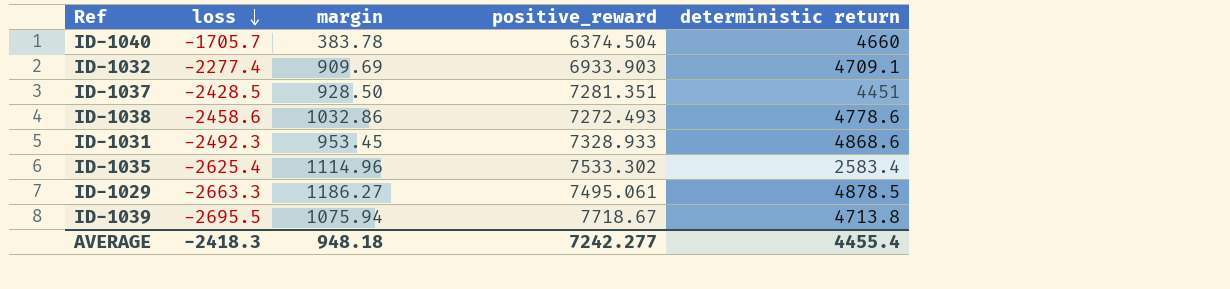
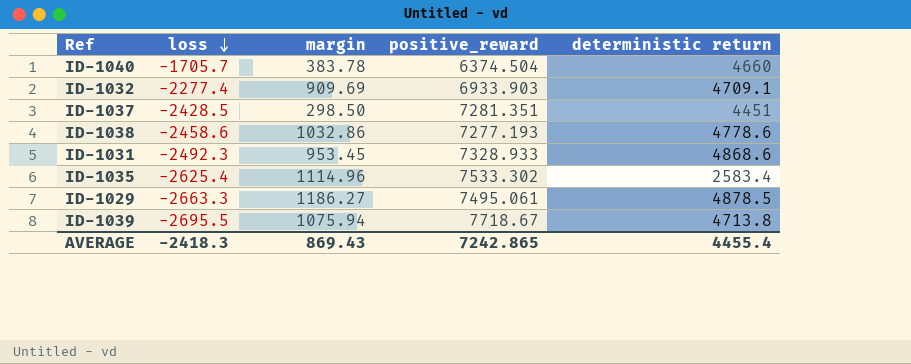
ID-1037 | margin: 928.50 -> 298.50
ID-1038 | positive_reward: 7272.493 -> 7277.193
AVERAGE | margin: 948.18 -> 869.43
AVERAGE | positive_reward: 7242.277 -> 7242.865

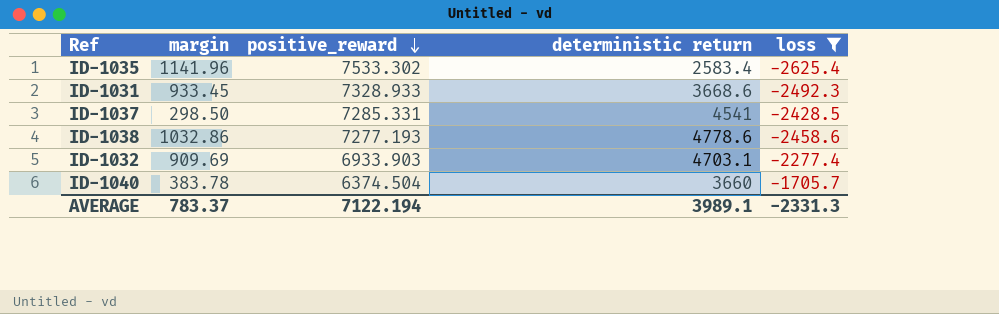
filter: none -> loss >= -2625.4
row order: loss descending -> positive_reward descending
column loss | position: 2 -> 5
ID-1035 | margin: 1114.96 -> 1141.96
ID-1031 | margin: 953.45 -> 933.45
ID-1031 | deterministic return: 4868.6 -> 3668.6
ID-1037 | positive_reward: 7281.351 -> 7285.331
ID-1037 | deterministic return: 4451 -> 4541
ID-1032 | deterministic return: 4709.1 -> 4703.1
ID-1040 | deterministic return: 4660 -> 3660
AVERAGE | margin: 869.43 -> 783.37
AVERAGE | positive_reward: 7242.865 -> 7122.194
AVERAGE | deterministic return: 4455.4 -> 3989.1
AVERAGE | loss: -2418.3 -> -2331.3

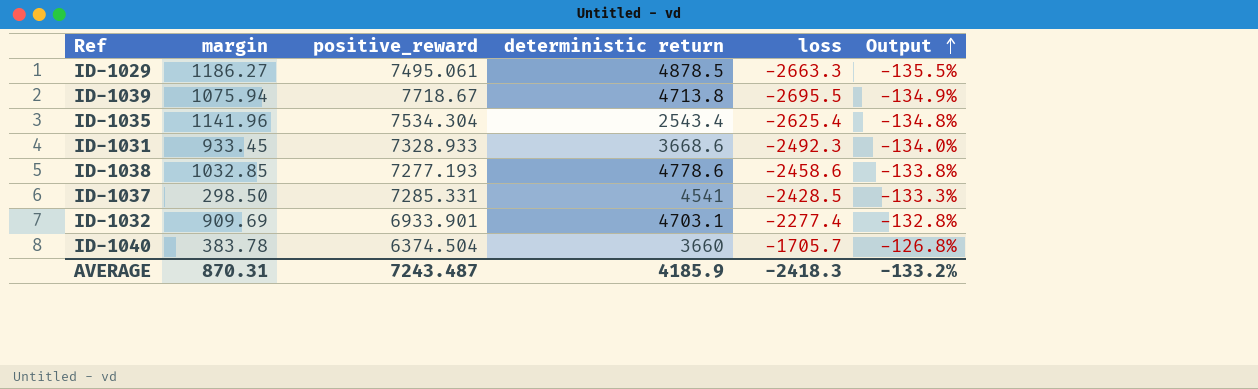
filter: loss >= -2625.4 -> none
row order: positive_reward descending -> Output ascending
column Output | formula: none -> ([loss] - [positive_reward]) / [positive_reward]
ID-1035 | positive_reward: 7533.302 -> 7534.304
ID-1035 | deterministic return: 2583.4 -> 2543.4
ID-1038 | margin: 1032.86 -> 1032.85
ID-1032 | positive_reward: 6933.903 -> 6933.901
AVERAGE | margin: 783.37 -> 870.31
AVERAGE | positive_reward: 7122.194 -> 7243.487
AVERAGE | deterministic return: 3989.1 -> 4185.9
AVERAGE | loss: -2331.3 -> -2418.3

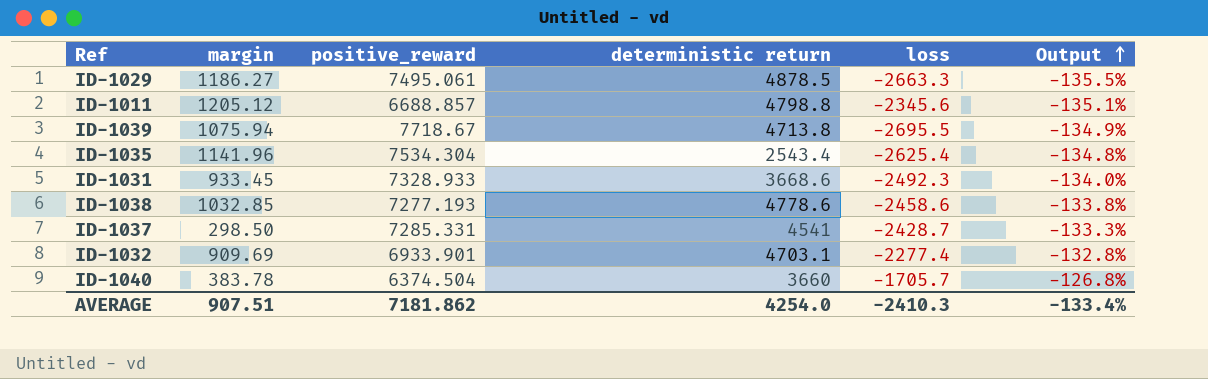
row ID-1011: none -> 1205.12 | 6688.857 | 4798.8 | -2345.6 | -135.1%
ID-1037 | loss: -2428.5 -> -2428.7
AVERAGE | margin: 870.31 -> 907.51
AVERAGE | positive_reward: 7243.487 -> 7181.862
AVERAGE | deterministic return: 4185.9 -> 4254.0
AVERAGE | loss: -2418.3 -> -2410.3
AVERAGE | Output: -133.2% -> -133.4%

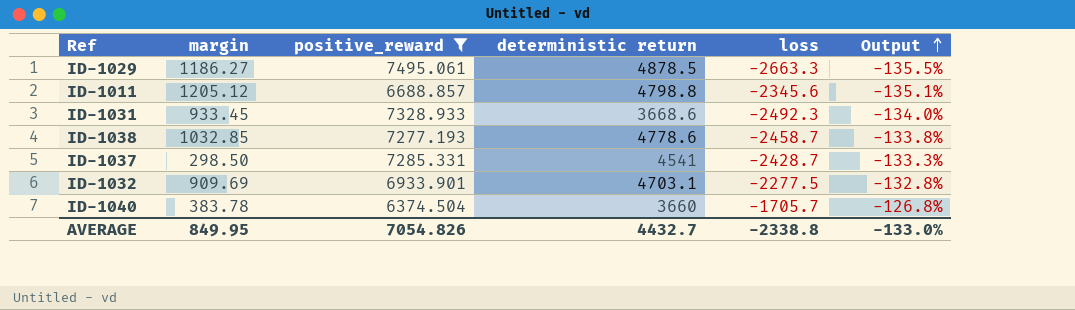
filter: none -> positive_reward <= 7495.061
ID-1038 | loss: -2458.6 -> -2458.7
ID-1032 | loss: -2277.4 -> -2277.5
AVERAGE | margin: 907.51 -> 849.95
AVERAGE | positive_reward: 7181.862 -> 7054.826
AVERAGE | deterministic return: 4254.0 -> 4432.7
AVERAGE | loss: -2410.3 -> -2338.8
AVERAGE | Output: -133.4% -> -133.0%

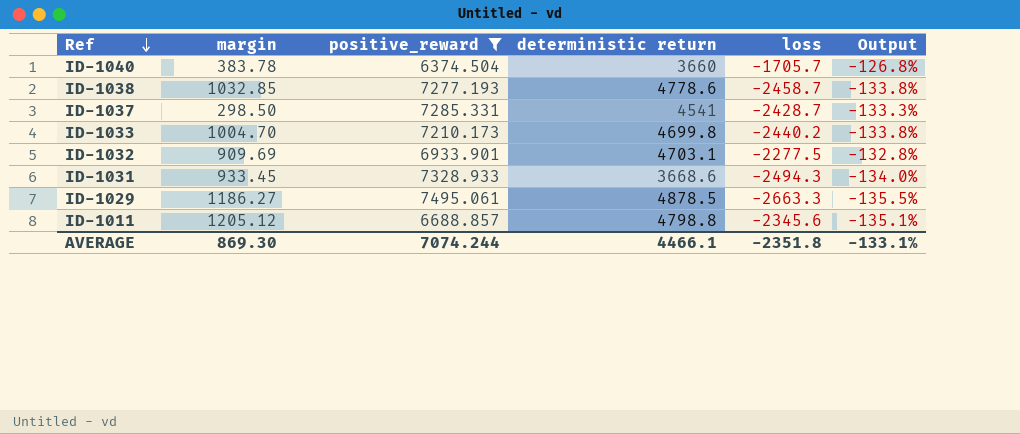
row order: Output ascending -> Ref descending
row ID-1033: none -> 1004.70 | 7210.173 | 4699.8 | -2440.2 | -133.8%
ID-1031 | loss: -2492.3 -> -2494.3
AVERAGE | margin: 849.95 -> 869.30
AVERAGE | positive_reward: 7054.826 -> 7074.244
AVERAGE | deterministic return: 4432.7 -> 4466.1
AVERAGE | loss: -2338.8 -> -2351.8
AVERAGE | Output: -133.0% -> -133.1%

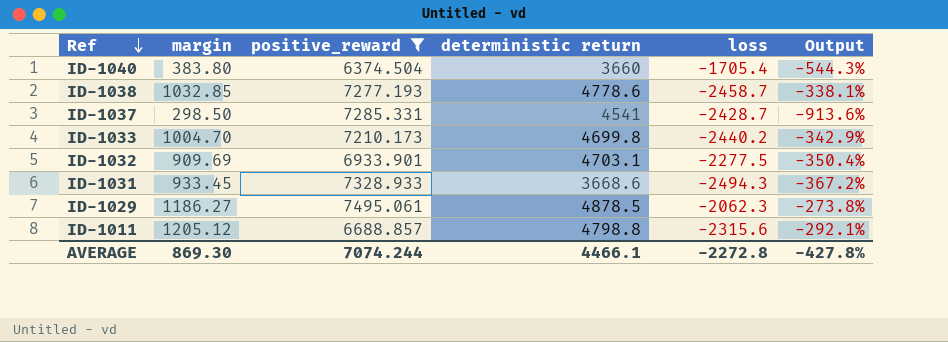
column Output | formula: ([loss] - [positive_reward]) / [positive_reward] -> ([loss] - [margin]) / [margin]
ID-1040 | margin: 383.78 -> 383.80
ID-1040 | loss: -1705.7 -> -1705.4
ID-1029 | loss: -2663.3 -> -2062.3
ID-1011 | loss: -2345.6 -> -2315.6
AVERAGE | loss: -2351.8 -> -2272.8
AVERAGE | Output: -133.1% -> -427.8%

